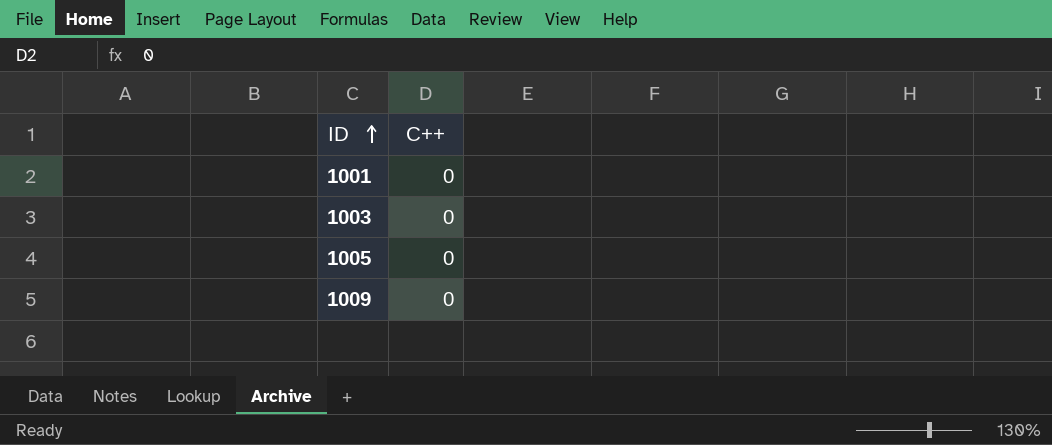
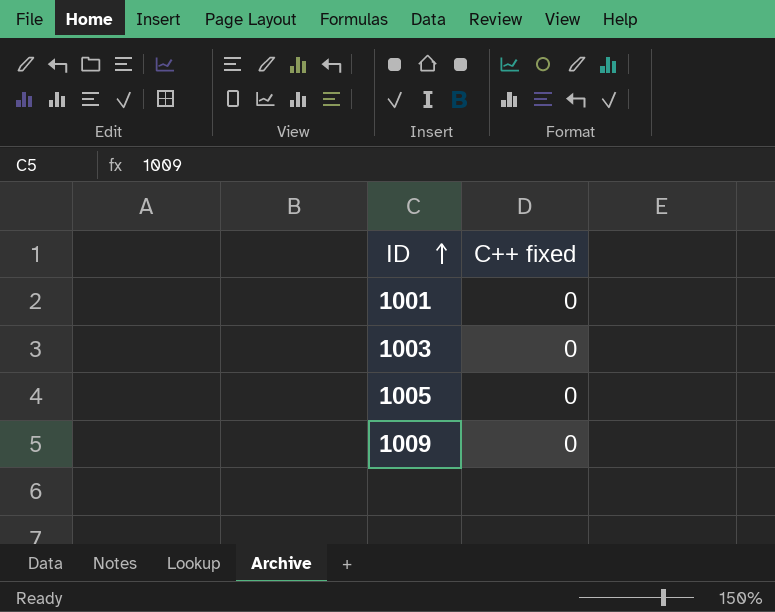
column name: C++ -> C++ fixed

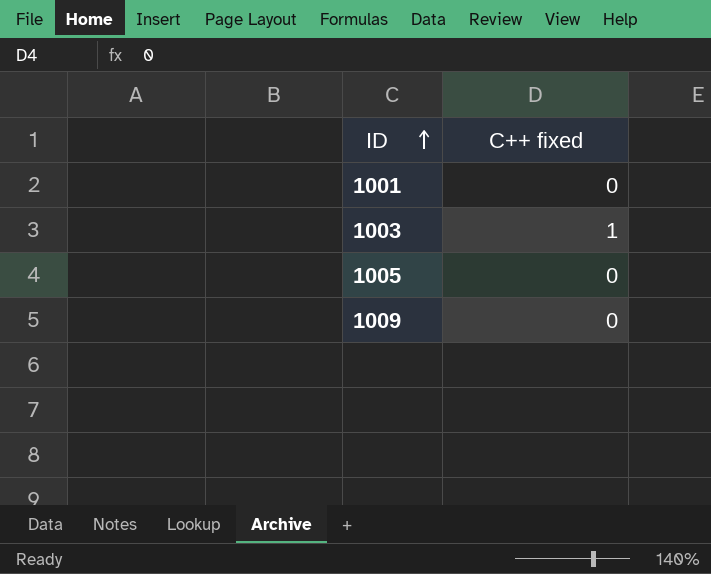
1003 | C++ fixed: 0 -> 1

